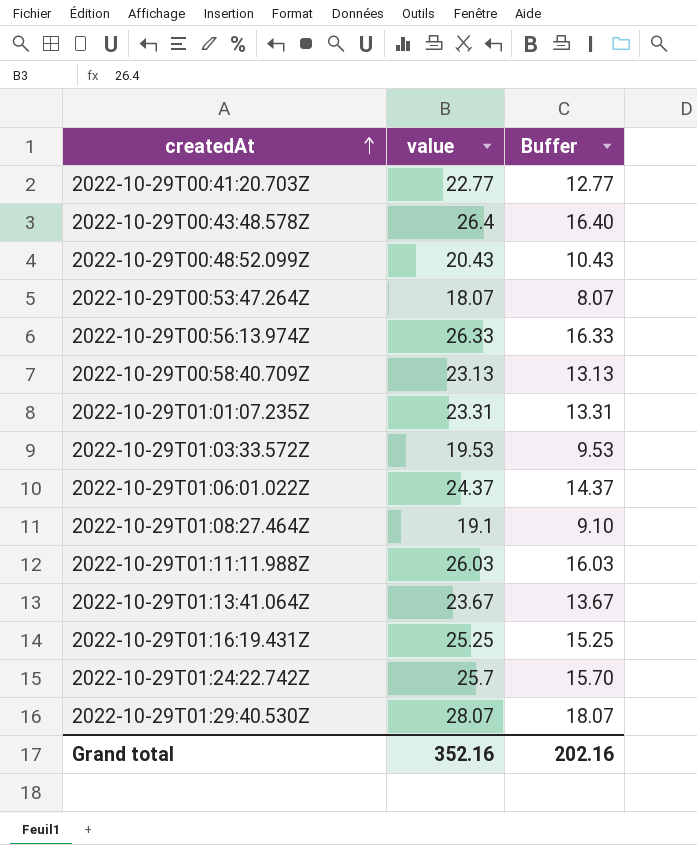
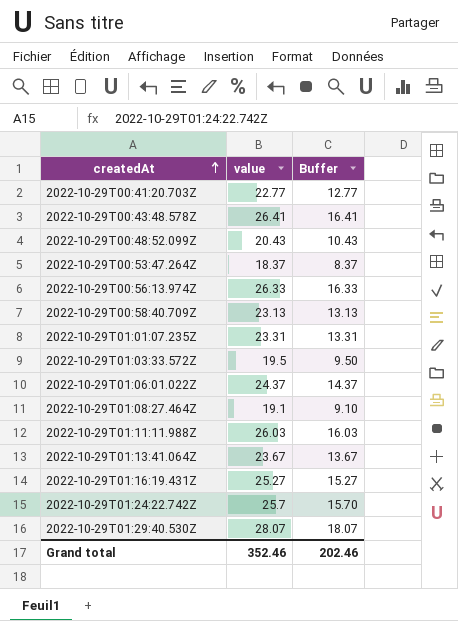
2022-10-29T00:43:48.578Z | value: 26.4 -> 26.41
2022-10-29T00:43:48.578Z | Buffer: 16.40 -> 16.41
2022-10-29T00:53:47.264Z | value: 18.07 -> 18.37
2022-10-29T00:53:47.264Z | Buffer: 8.07 -> 8.37
2022-10-29T01:03:33.572Z | value: 19.53 -> 19.5
2022-10-29T01:03:33.572Z | Buffer: 9.53 -> 9.50
2022-10-29T01:16:19.431Z | value: 25.25 -> 25.27
2022-10-29T01:16:19.431Z | Buffer: 15.25 -> 15.27
Grand total | value: 352.16 -> 352.46
Grand total | Buffer: 202.16 -> 202.46

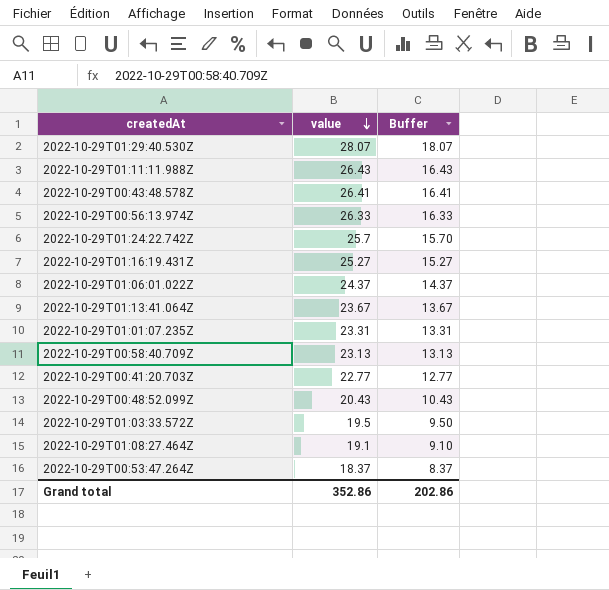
row order: createdAt ascending -> value descending
2022-10-29T01:11:11.988Z | value: 26.03 -> 26.43
2022-10-29T01:11:11.988Z | Buffer: 16.03 -> 16.43
Grand total | value: 352.46 -> 352.86
Grand total | Buffer: 202.46 -> 202.86

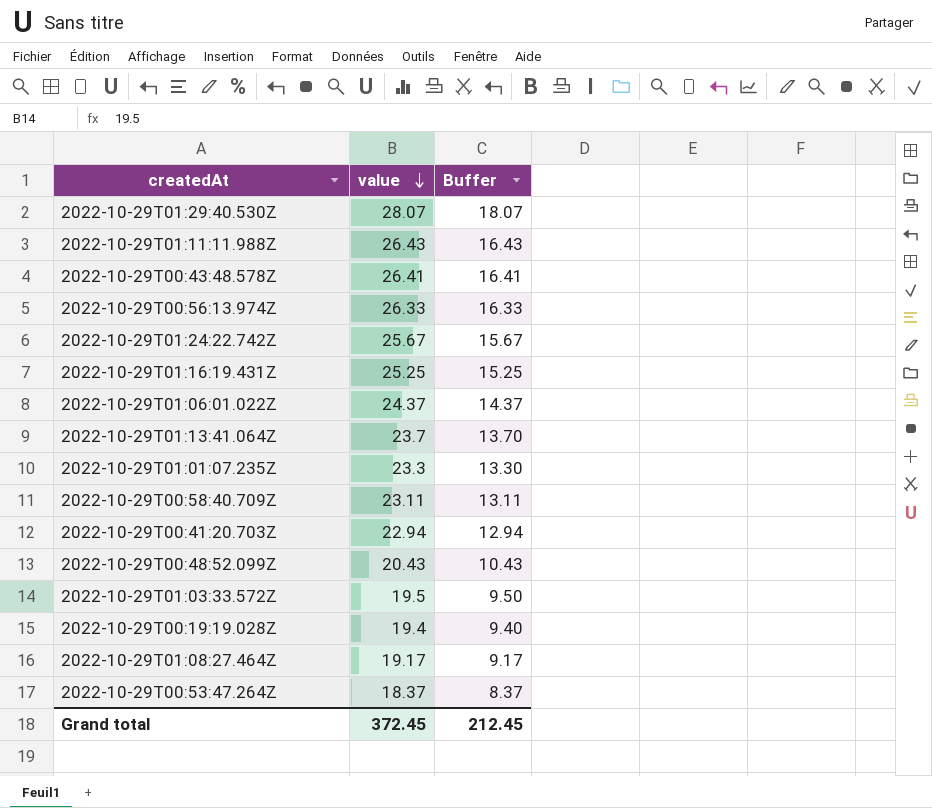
2022-10-29T01:24:22.742Z | value: 25.7 -> 25.67
2022-10-29T01:24:22.742Z | Buffer: 15.70 -> 15.67
2022-10-29T01:16:19.431Z | value: 25.27 -> 25.25
2022-10-29T01:16:19.431Z | Buffer: 15.27 -> 15.25
2022-10-29T01:13:41.064Z | value: 23.67 -> 23.7
2022-10-29T01:13:41.064Z | Buffer: 13.67 -> 13.70
2022-10-29T01:01:07.235Z | value: 23.31 -> 23.3
2022-10-29T01:01:07.235Z | Buffer: 13.31 -> 13.30
2022-10-29T00:58:40.709Z | value: 23.13 -> 23.11
2022-10-29T00:58:40.709Z | Buffer: 13.13 -> 13.11
2022-10-29T00:41:20.703Z | value: 22.77 -> 22.94
2022-10-29T00:41:20.703Z | Buffer: 12.77 -> 12.94
row 2022-10-29T00:19:19.028Z: none -> 19.4 | 9.40
2022-10-29T01:08:27.464Z | value: 19.1 -> 19.17
2022-10-29T01:08:27.464Z | Buffer: 9.10 -> 9.17
Grand total | value: 352.86 -> 372.45
Grand total | Buffer: 202.86 -> 212.45

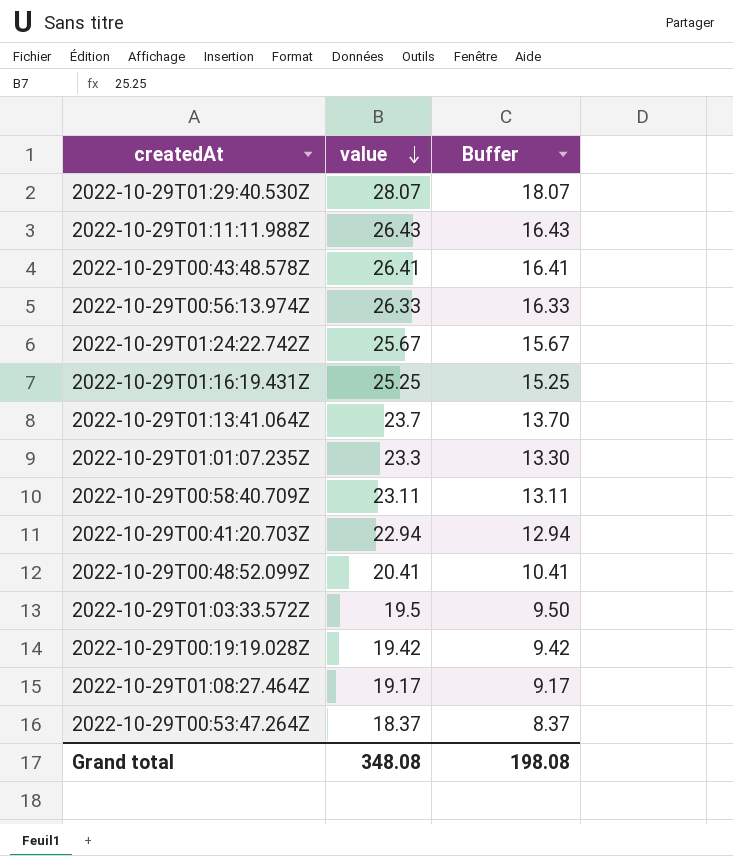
row 2022-10-29T01:06:01.022Z: 24.37 | 14.37 -> none
2022-10-29T00:48:52.099Z | value: 20.43 -> 20.41
2022-10-29T00:48:52.099Z | Buffer: 10.43 -> 10.41
2022-10-29T00:19:19.028Z | value: 19.4 -> 19.42
2022-10-29T00:19:19.028Z | Buffer: 9.40 -> 9.42
Grand total | value: 372.45 -> 348.08
Grand total | Buffer: 212.45 -> 198.08

